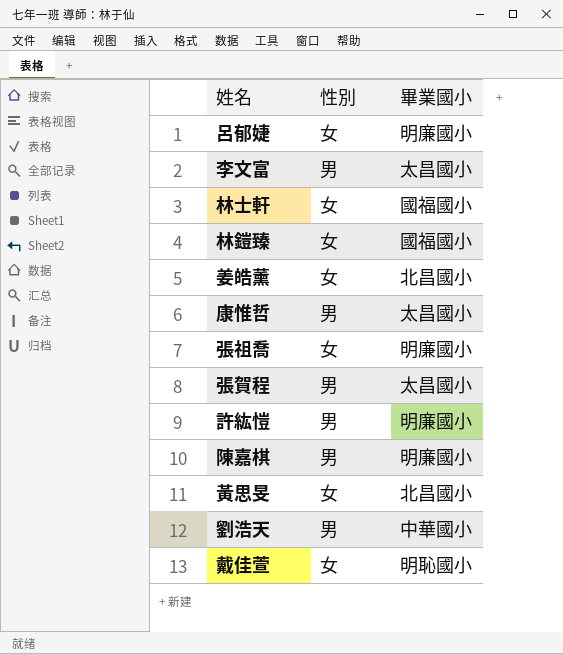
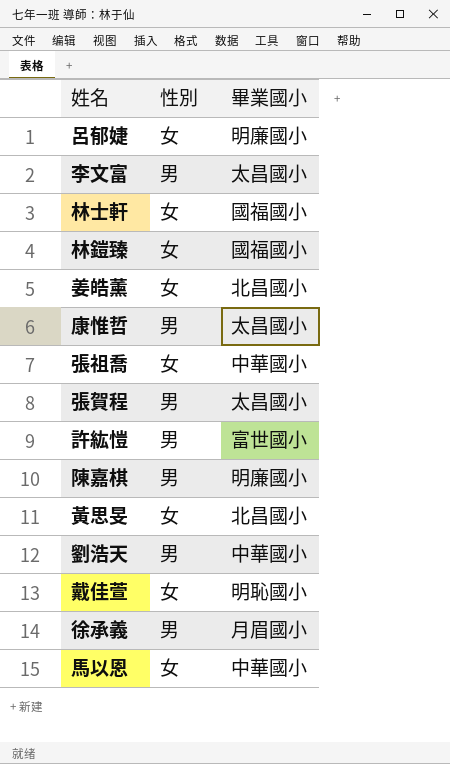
張祖喬 | 畢業國小: 明廉國小 -> 中華國小
許紘愷 | 畢業國小: 明廉國小 -> 富世國小
row 徐承義: none -> 男 | 月眉國小
row 馬以恩: none -> 女 | 中華國小

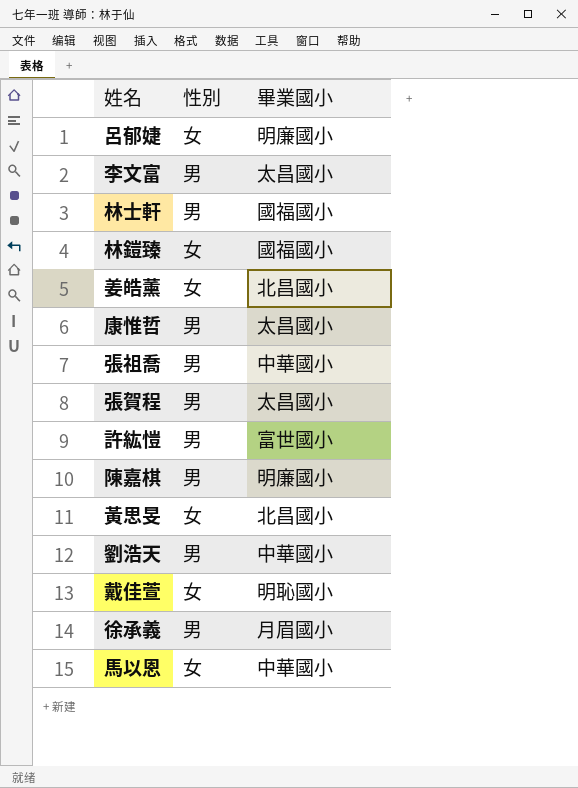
林士軒 | 性別: 女 -> 男
張祖喬 | 性別: 女 -> 男

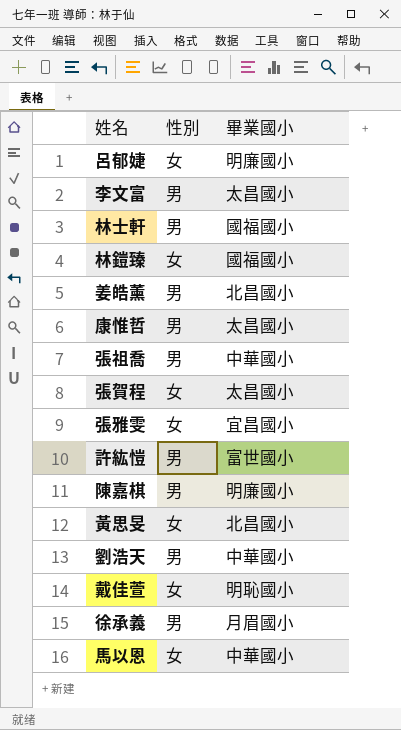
姜皓薰 | 性別: 女 -> 男
張賀程 | 性別: 男 -> 女
row 張雅雯: none -> 女 | 宜昌國小

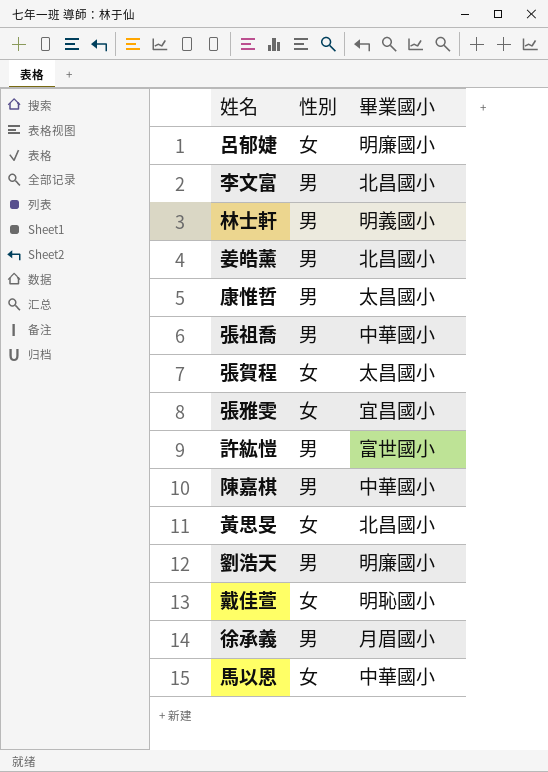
row 林鎧臻: 女 | 國福國小 -> none
李文富 | 畢業國小: 太昌國小 -> 北昌國小
林士軒 | 畢業國小: 國福國小 -> 明義國小
陳嘉棋 | 畢業國小: 明廉國小 -> 中華國小
劉浩天 | 畢業國小: 中華國小 -> 明廉國小

